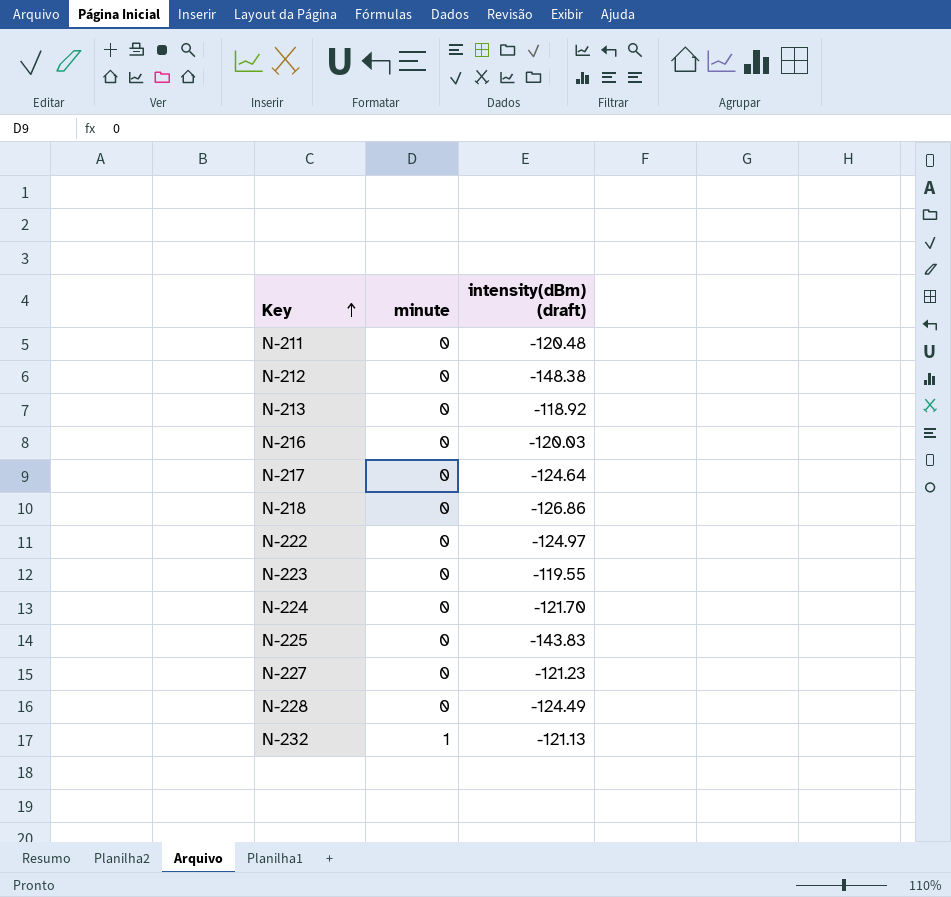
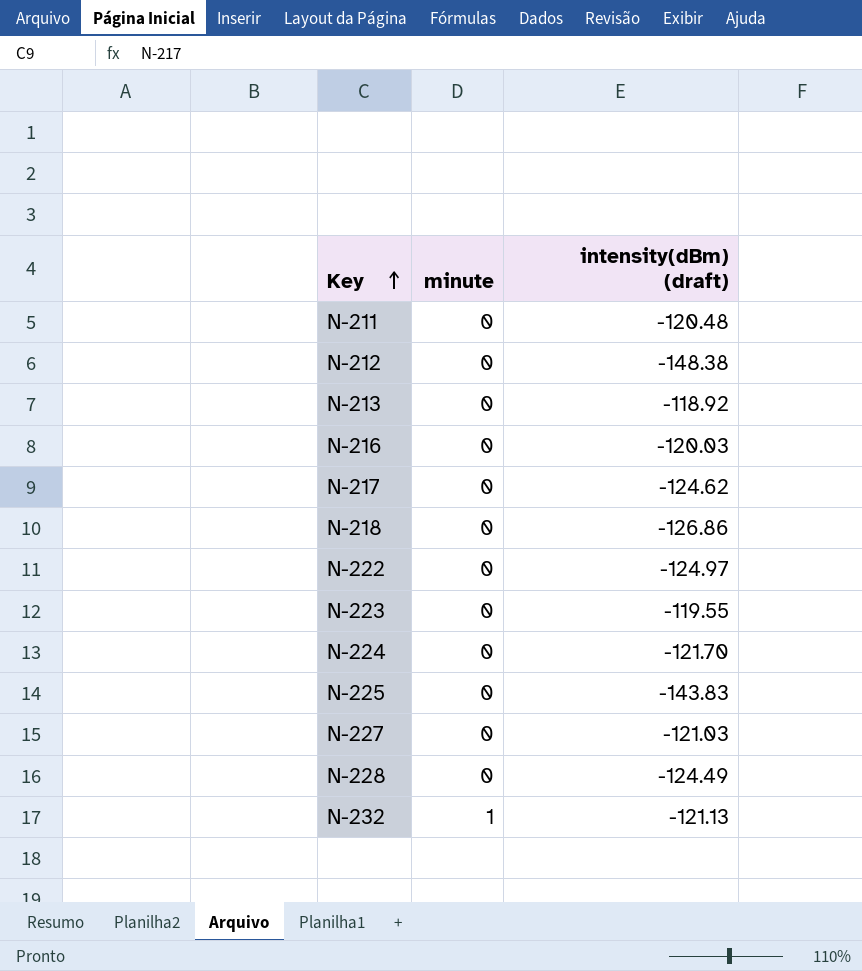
N-217 | intensity(dBm) (draft): -124.64 -> -124.62
N-227 | intensity(dBm) (draft): -121.23 -> -121.03

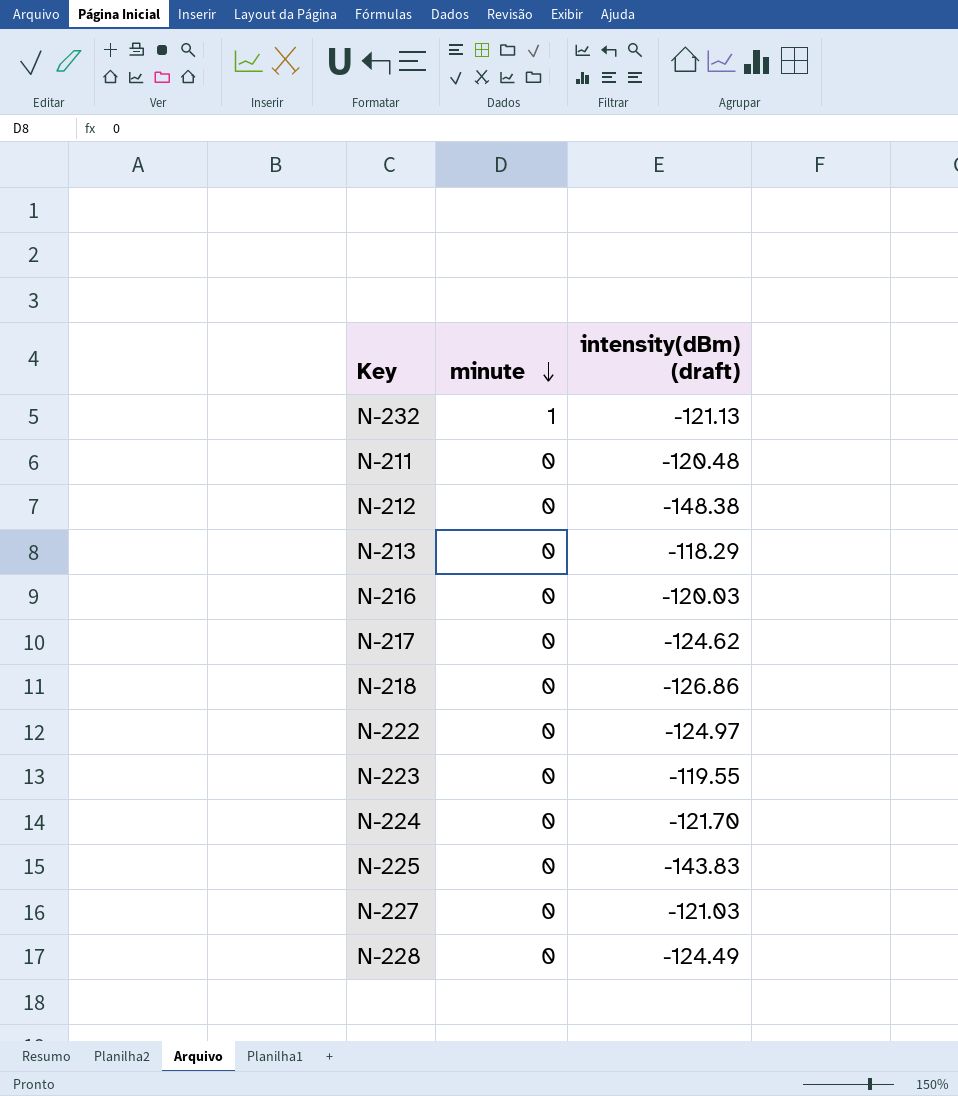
row order: Key ascending -> minute descending
N-213 | intensity(dBm) (draft): -118.92 -> -118.29

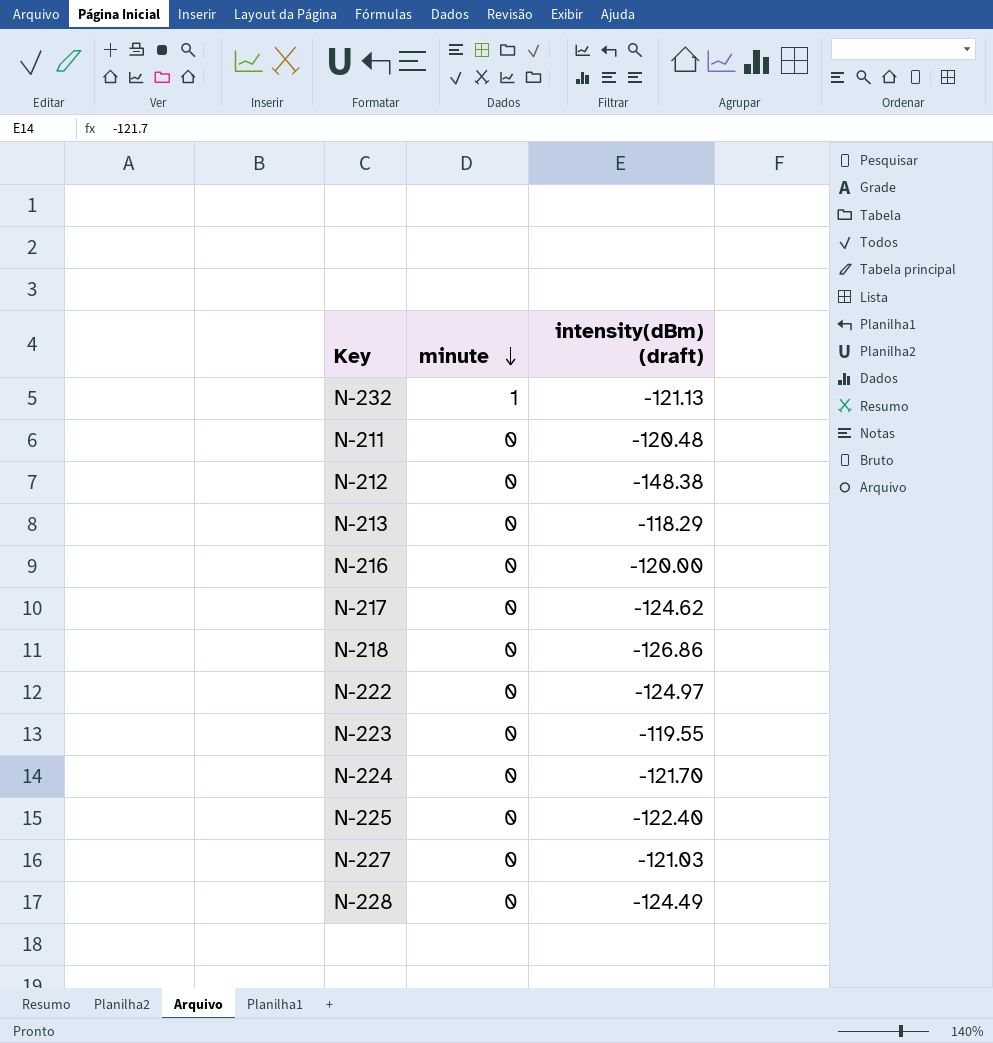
N-216 | intensity(dBm) (draft): -120.03 -> -120.00
N-225 | intensity(dBm) (draft): -143.83 -> -122.40

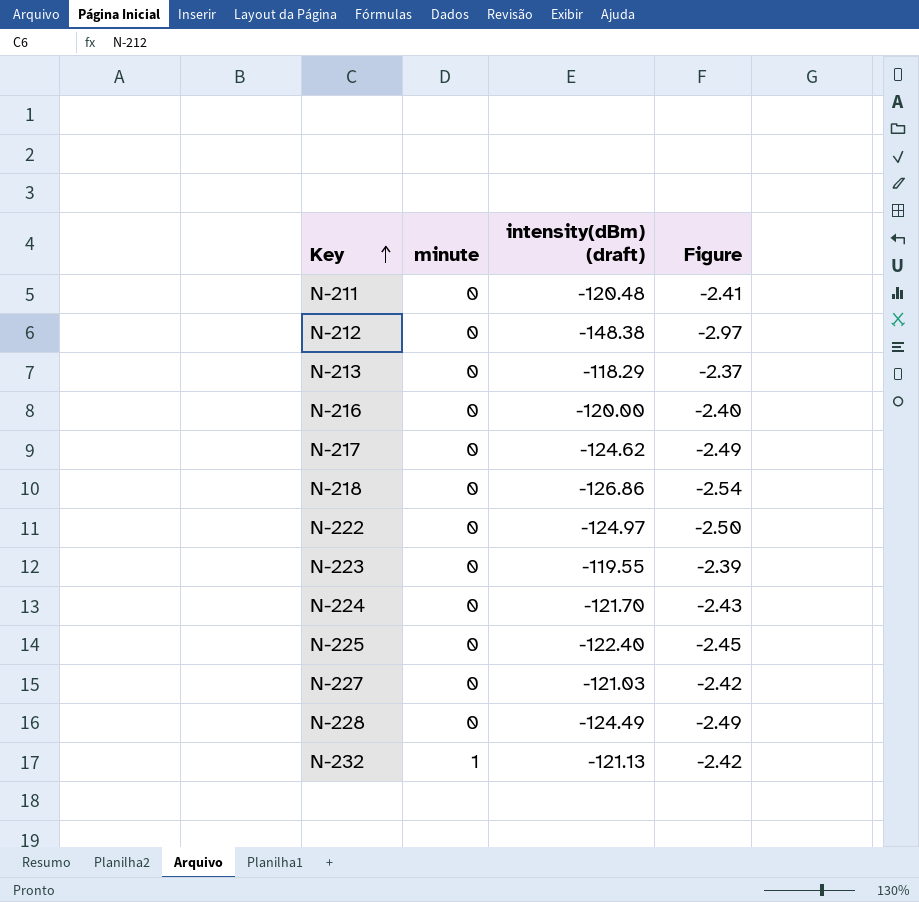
row order: minute descending -> Key ascending
column Figure | formula: none -> [intensity(dBm) (draft)] * 0.02

